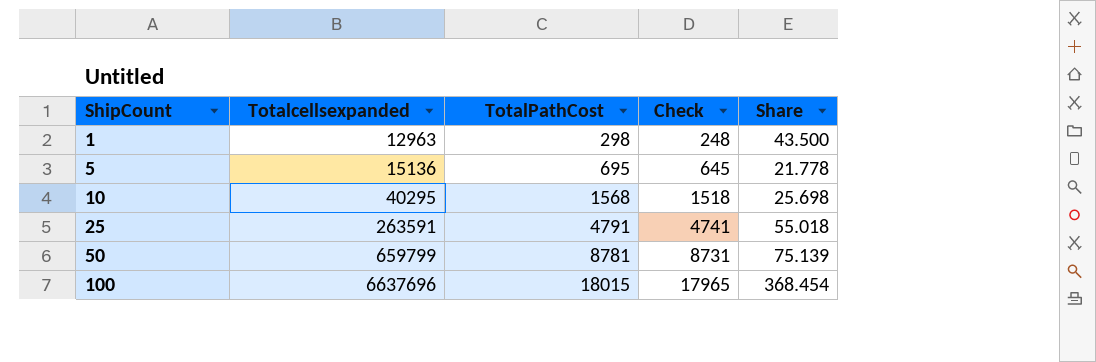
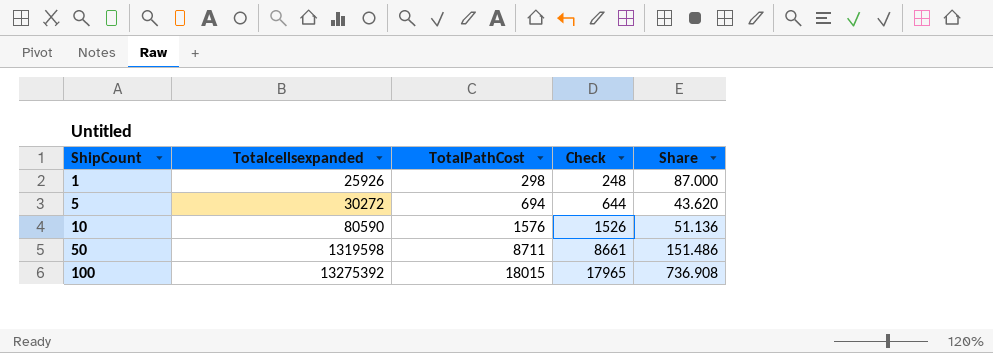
row 25: 263591 | 4791 | 4741 | 55.018 -> none
1 | Totalcellsexpanded: 12963 -> 25926
1 | Share: 43.500 -> 87.000
5 | Totalcellsexpanded: 15136 -> 30272
5 | TotalPathCost: 695 -> 694
5 | Check: 645 -> 644
5 | Share: 21.778 -> 43.620
10 | Totalcellsexpanded: 40295 -> 80590
10 | TotalPathCost: 1568 -> 1576
10 | Check: 1518 -> 1526
10 | Share: 25.698 -> 51.136
50 | Totalcellsexpanded: 659799 -> 1319598
50 | TotalPathCost: 8781 -> 8711
50 | Check: 8731 -> 8661
50 | Share: 75.139 -> 151.486
100 | Totalcellsexpanded: 6637696 -> 13275392
100 | Share: 368.454 -> 736.908

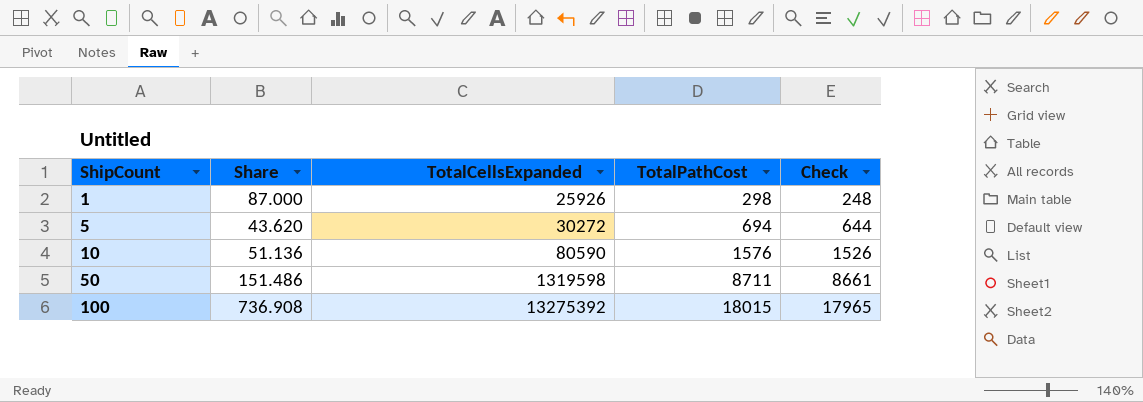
column Share | position: 5 -> 2
column name: Totalcellsexpanded -> TotalCellsExpanded

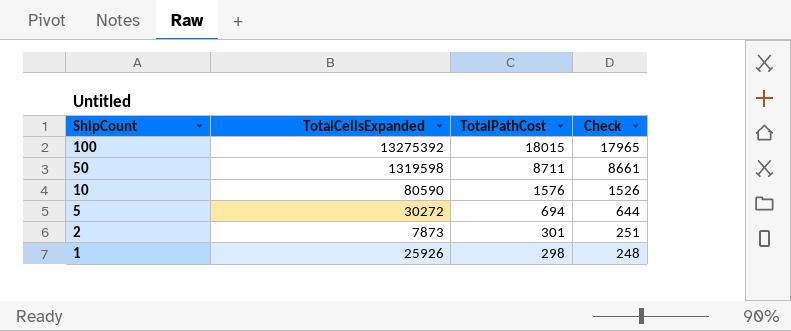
row order: ShipCount ascending -> ShipCount descending
column Share | formula: [TotalCellsExpanded] / [TotalPathCost] -> none
row 2: none -> 7873 | 301 | 251

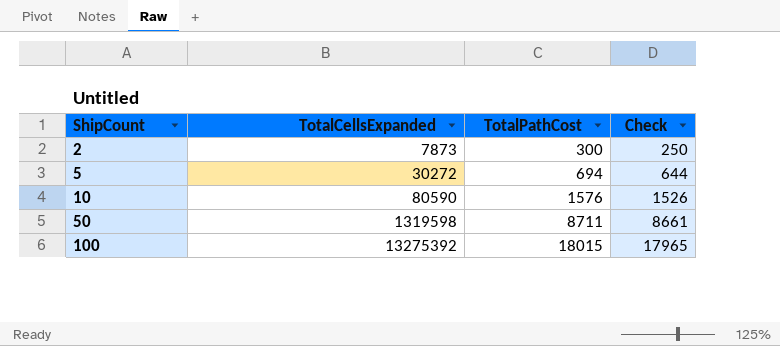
row order: ShipCount descending -> ShipCount ascending
row 1: 25926 | 298 | 248 -> none
2 | TotalPathCost: 301 -> 300
2 | Check: 251 -> 250

